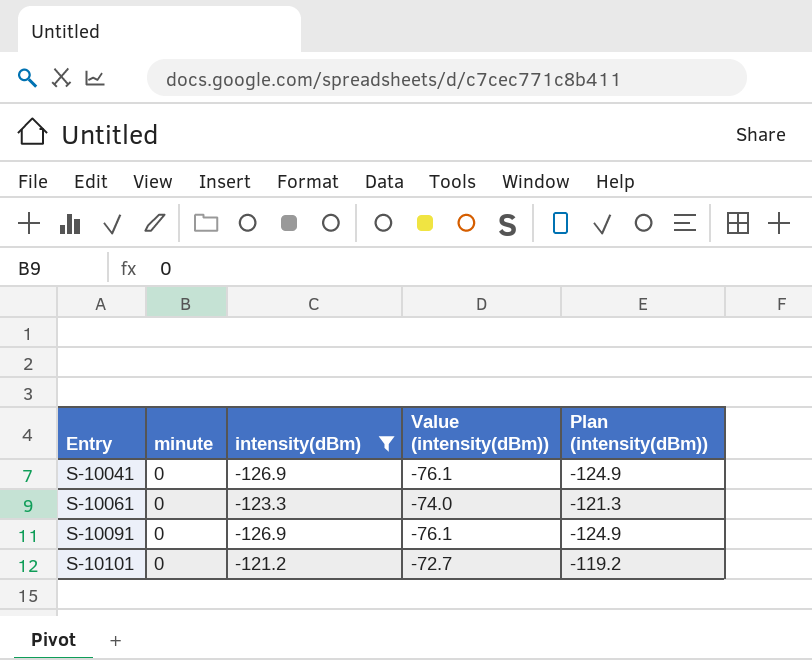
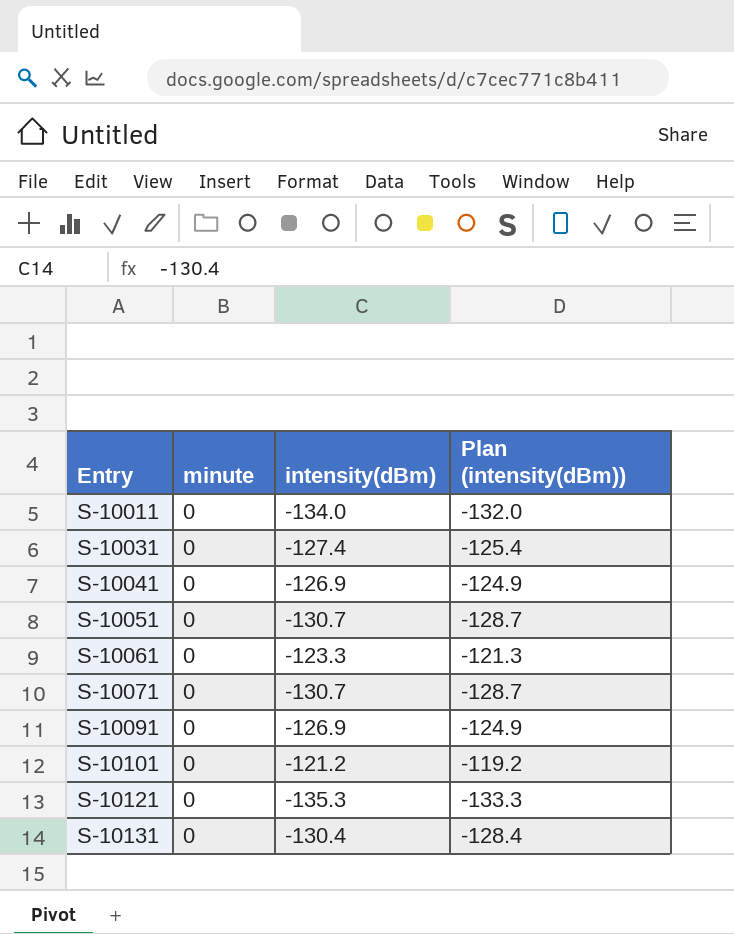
filter: intensity(dBm) >= -126.9 -> none
column Value (intensity(dBm)) | formula: [intensity(dBm)] * 0.6 -> none

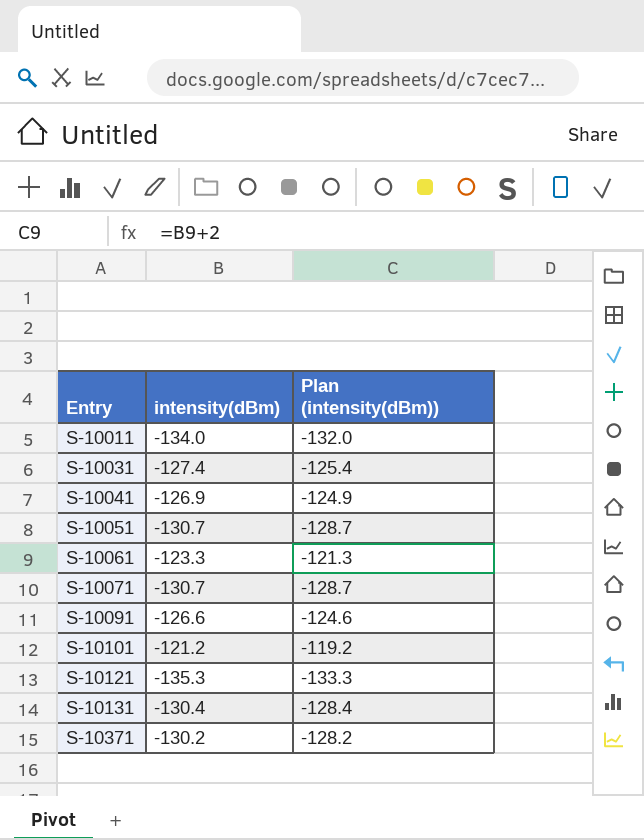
column minute | position: 2 -> none
S-10091 | intensity(dBm): -126.9 -> -126.6
S-10091 | Plan (intensity(dBm)): -124.9 -> -124.6
row S-10371: none -> -130.2 | -128.2

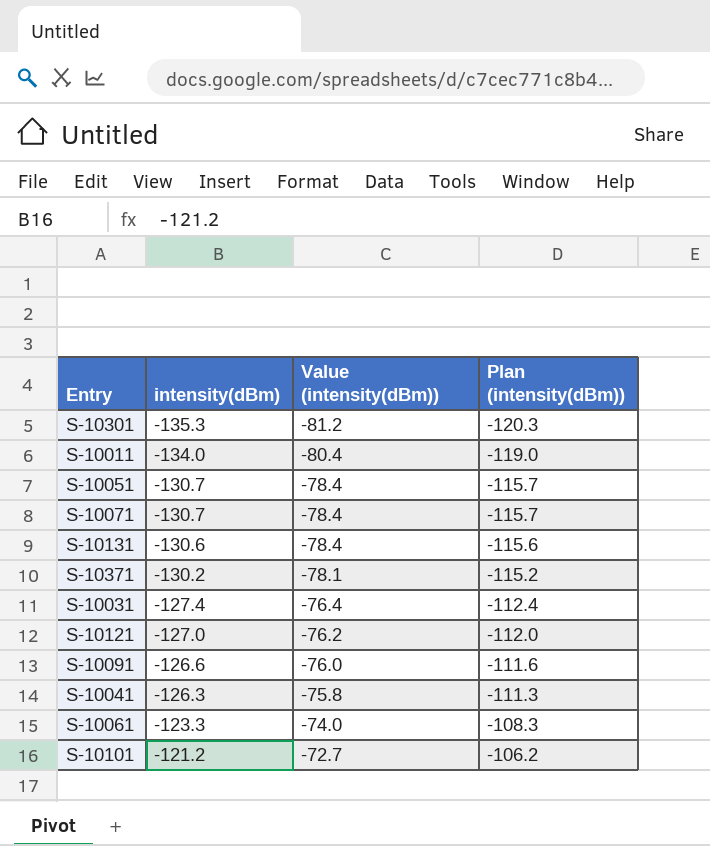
row order: Entry ascending -> intensity(dBm) ascending
column Value (intensity(dBm)) | formula: none -> [intensity(dBm)] * 0.6
column Plan (intensity(dBm)) | formula: [intensity(dBm)] + 2 -> [intensity(dBm)] + 15
row S-10301: none -> -135.3 | -81.2 | -120.3
S-10131 | intensity(dBm): -130.4 -> -130.6
S-10121 | intensity(dBm): -135.3 -> -127.0
S-10041 | intensity(dBm): -126.9 -> -126.3

